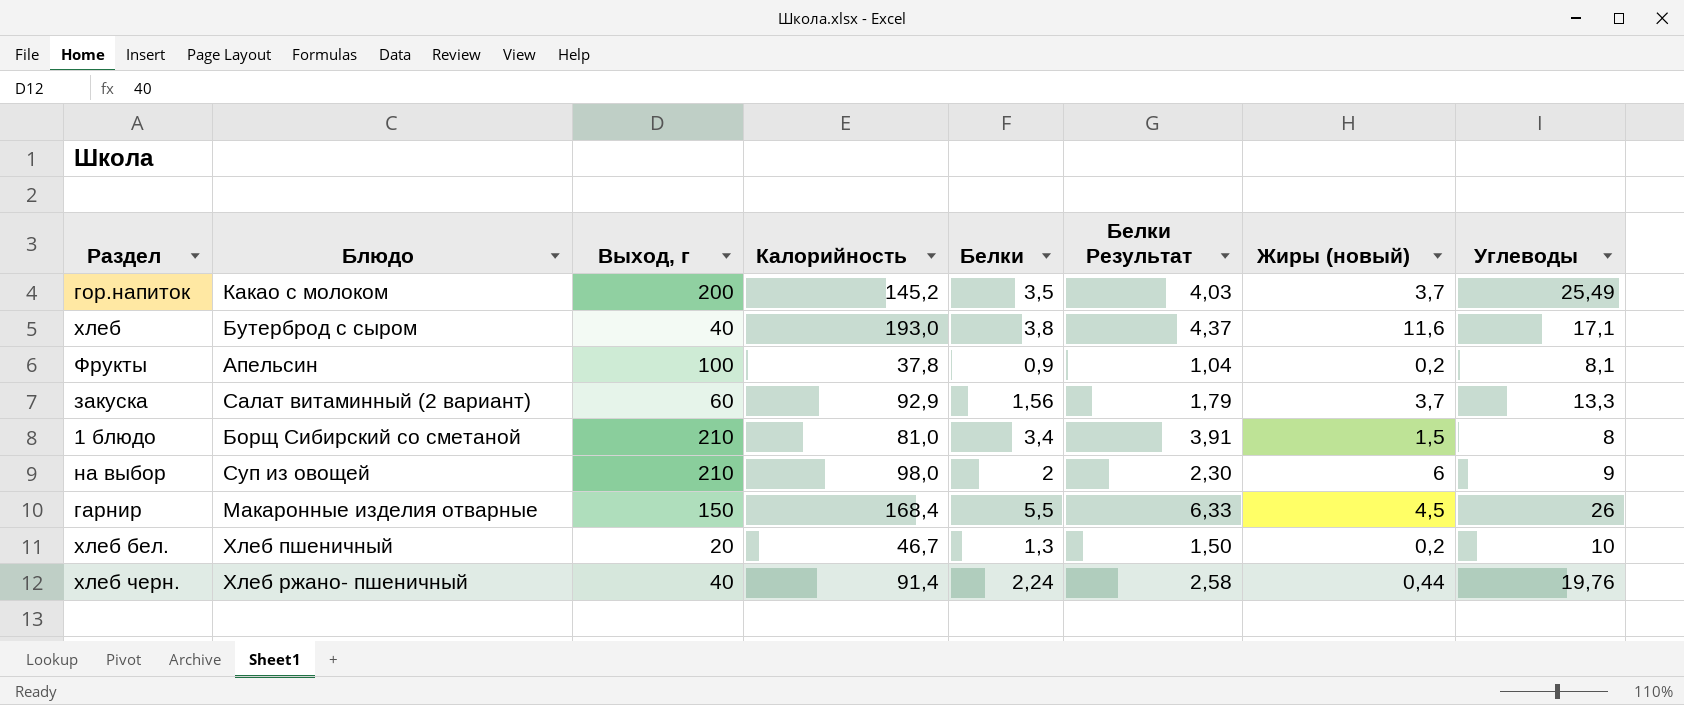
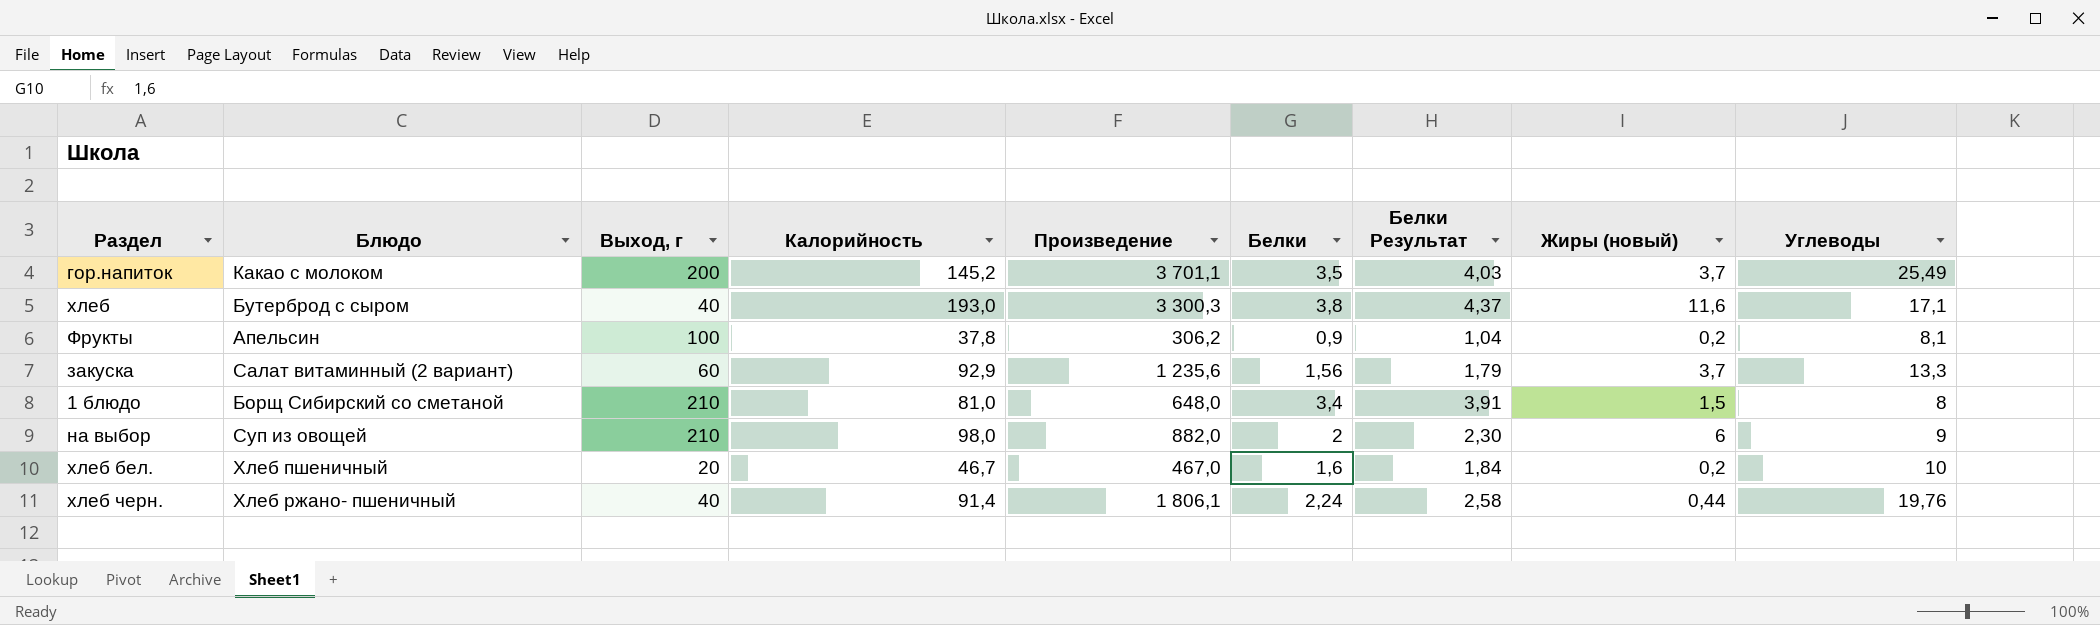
column Произведение | formula: none -> [Калорийность] * [Углеводы]
row гарнир: Макаронные изделия отварные | 150 | 168,4 | 5,5 | 6,33 | 4,5 | 26 -> none
хлеб бел. | Белки: 1,3 -> 1,6
хлеб бел. | Белки Результат: 1,50 -> 1,84

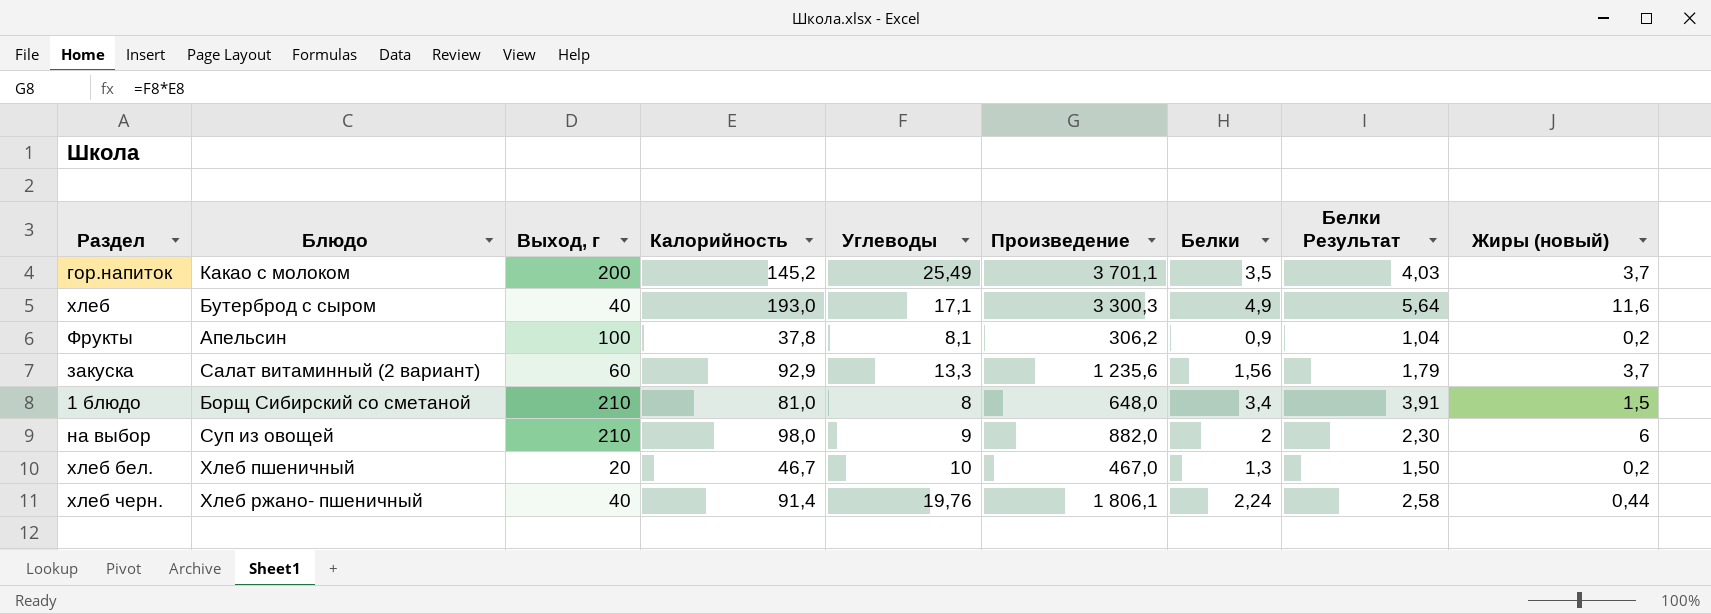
column Углеводы | position: 9 -> 5
хлеб | Белки: 3,8 -> 4,9
хлеб | Белки Результат: 4,37 -> 5,64
хлеб бел. | Белки: 1,6 -> 1,3
хлеб бел. | Белки Результат: 1,84 -> 1,50

